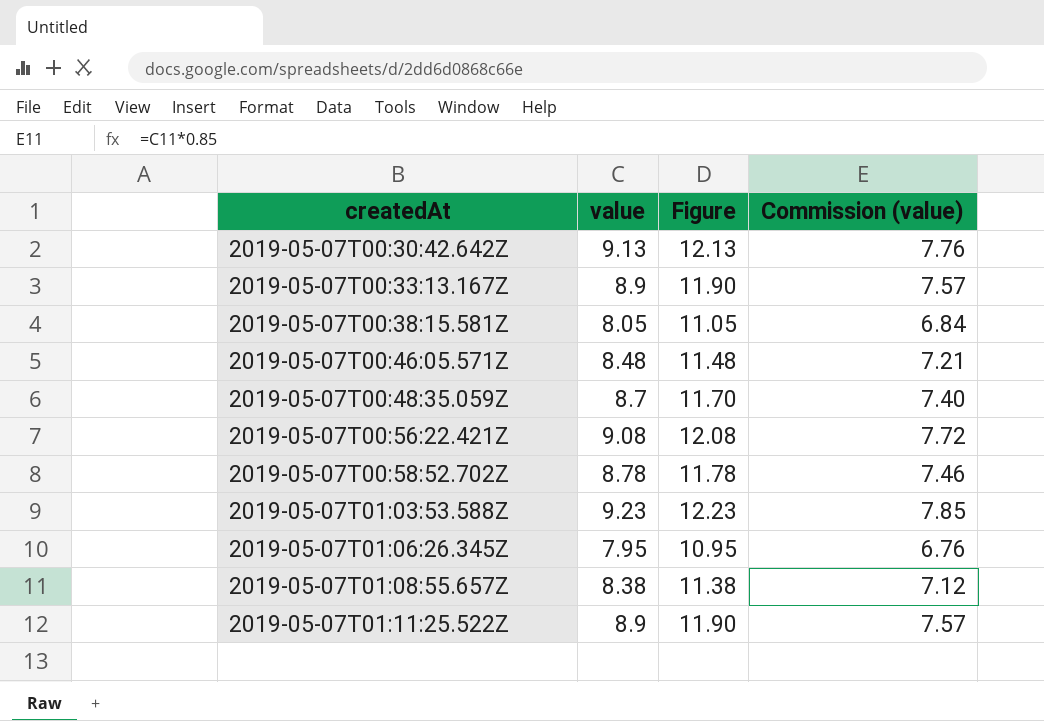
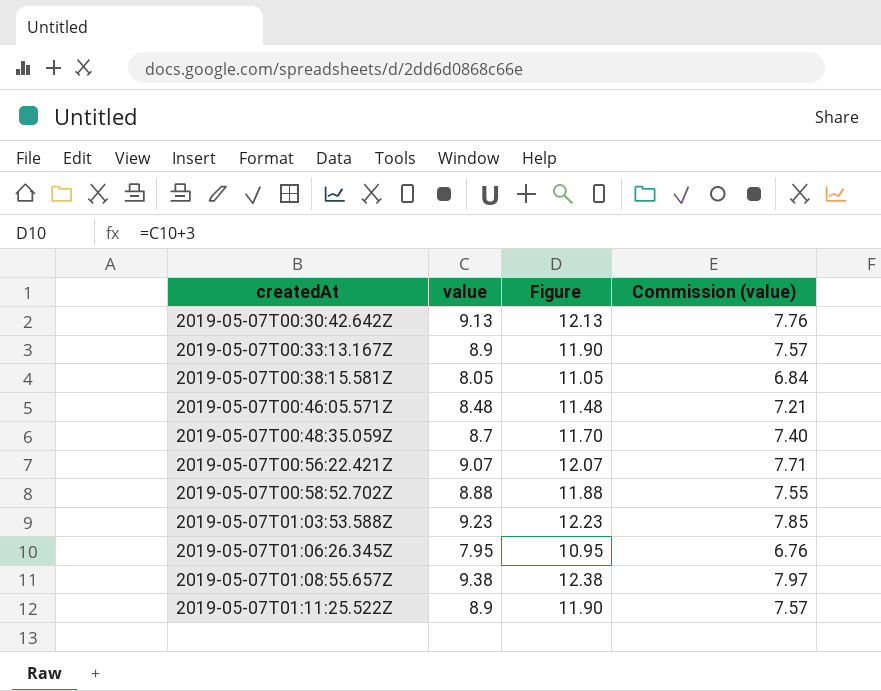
2019-05-07T00:56:22.421Z | value: 9.08 -> 9.07
2019-05-07T00:56:22.421Z | Figure: 12.08 -> 12.07
2019-05-07T00:56:22.421Z | Commission (value): 7.72 -> 7.71
2019-05-07T00:58:52.702Z | value: 8.78 -> 8.88
2019-05-07T00:58:52.702Z | Figure: 11.78 -> 11.88
2019-05-07T00:58:52.702Z | Commission (value): 7.46 -> 7.55
2019-05-07T01:08:55.657Z | value: 8.38 -> 9.38
2019-05-07T01:08:55.657Z | Figure: 11.38 -> 12.38
2019-05-07T01:08:55.657Z | Commission (value): 7.12 -> 7.97

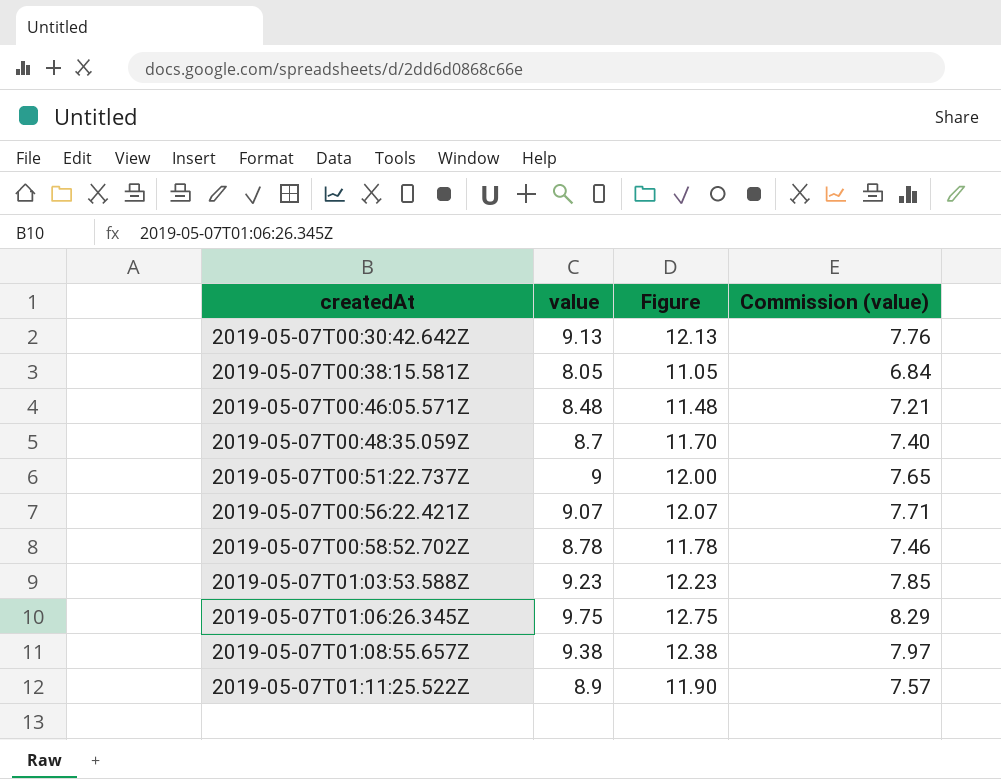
row 2019-05-07T00:33:13.167Z: 8.9 | 11.90 | 7.57 -> none
row 2019-05-07T00:51:22.737Z: none -> 9 | 12.00 | 7.65
2019-05-07T00:58:52.702Z | value: 8.88 -> 8.78
2019-05-07T00:58:52.702Z | Figure: 11.88 -> 11.78
2019-05-07T00:58:52.702Z | Commission (value): 7.55 -> 7.46
2019-05-07T01:06:26.345Z | value: 7.95 -> 9.75
2019-05-07T01:06:26.345Z | Figure: 10.95 -> 12.75
2019-05-07T01:06:26.345Z | Commission (value): 6.76 -> 8.29

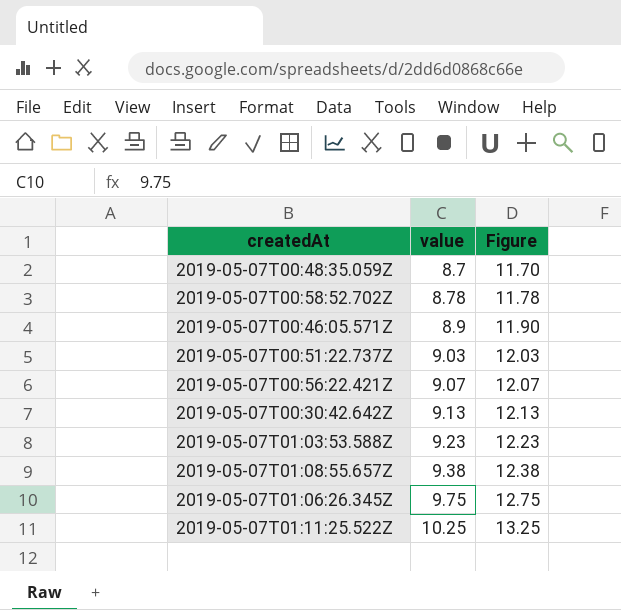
row order: createdAt ascending -> value ascending
column Commission (value) | formula: [value] * 0.85 -> none
row 2019-05-07T00:38:15.581Z: 8.05 | 11.05 | 6.84 -> none
2019-05-07T00:46:05.571Z | value: 8.48 -> 8.9
2019-05-07T00:46:05.571Z | Figure: 11.48 -> 11.90
2019-05-07T00:51:22.737Z | value: 9 -> 9.03
2019-05-07T00:51:22.737Z | Figure: 12.00 -> 12.03
2019-05-07T01:11:25.522Z | value: 8.9 -> 10.25
2019-05-07T01:11:25.522Z | Figure: 11.90 -> 13.25

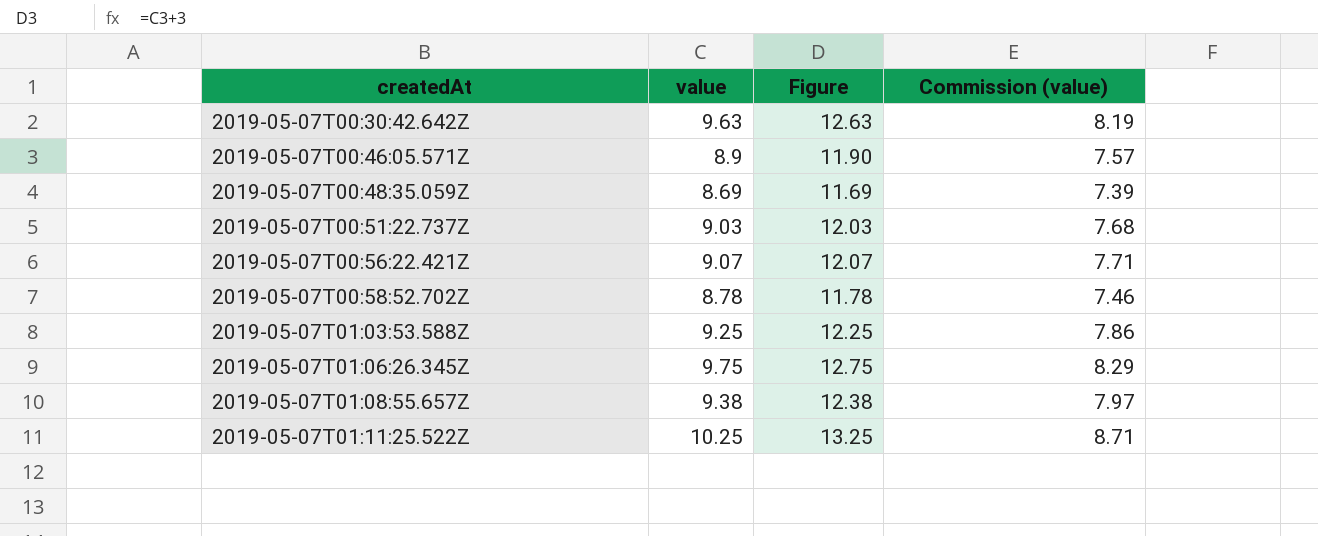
row order: value ascending -> createdAt ascending
column Commission (value) | formula: none -> [value] * 0.85
2019-05-07T00:30:42.642Z | value: 9.13 -> 9.63
2019-05-07T00:30:42.642Z | Figure: 12.13 -> 12.63
2019-05-07T00:48:35.059Z | value: 8.7 -> 8.69
2019-05-07T00:48:35.059Z | Figure: 11.70 -> 11.69
2019-05-07T01:03:53.588Z | value: 9.23 -> 9.25
2019-05-07T01:03:53.588Z | Figure: 12.23 -> 12.25

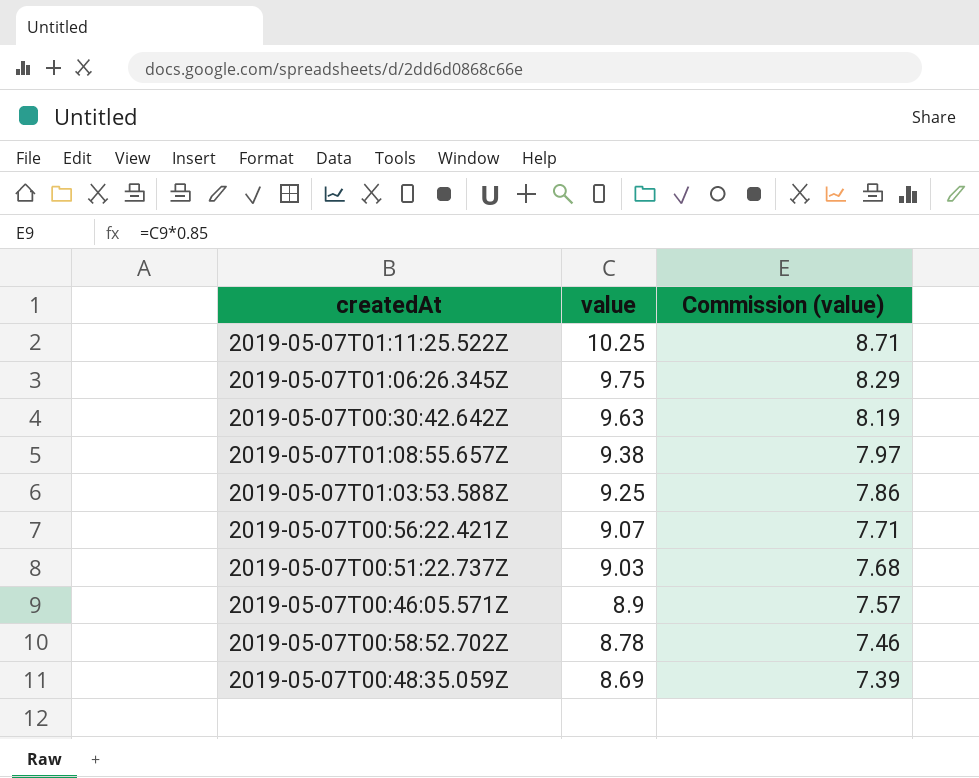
row order: createdAt ascending -> value descending
column Figure | formula: [value] + 3 -> none

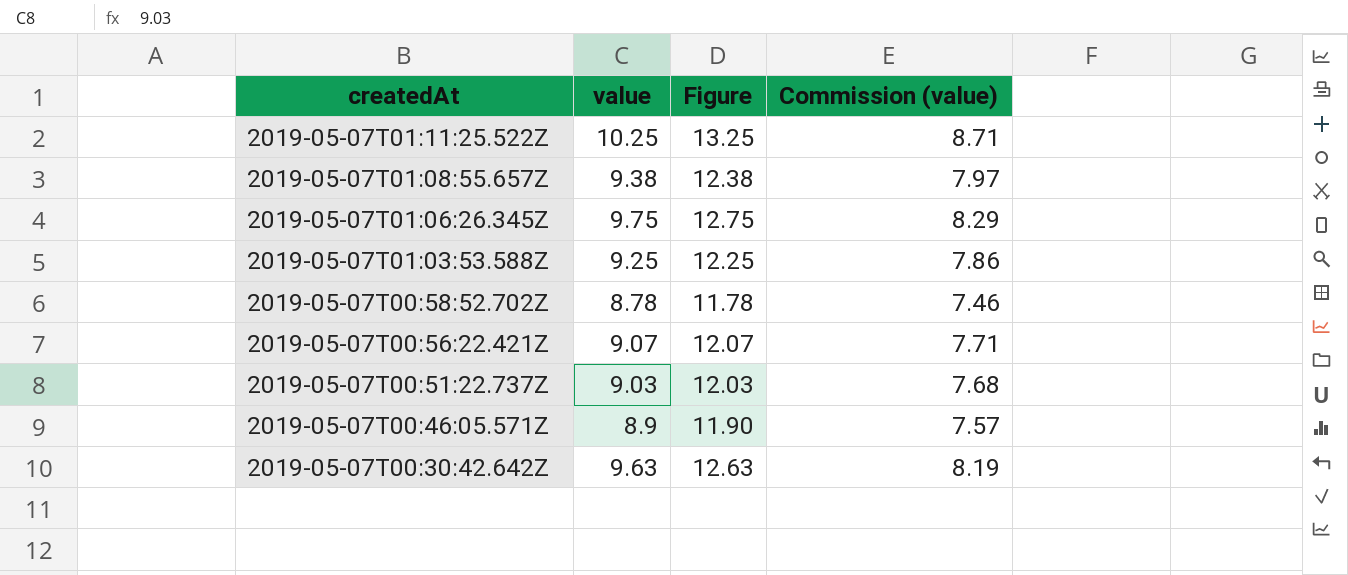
row order: value descending -> createdAt descending
column Figure | formula: none -> [value] + 3
row 2019-05-07T00:48:35.059Z: 8.69 | 7.39 -> none

